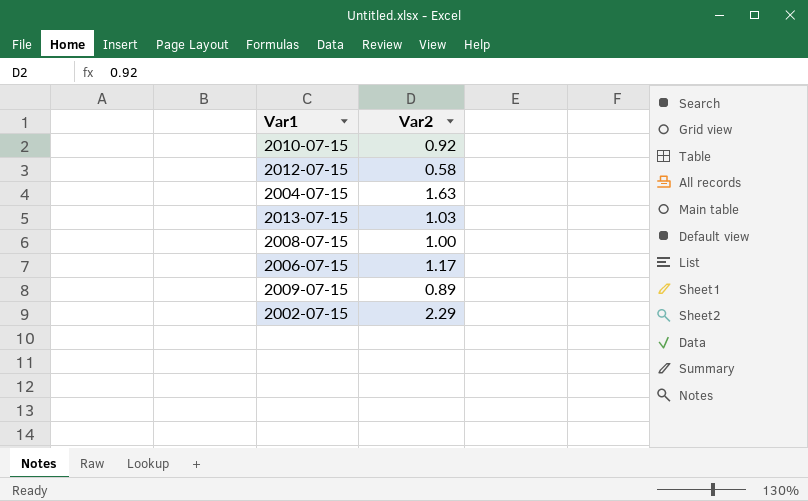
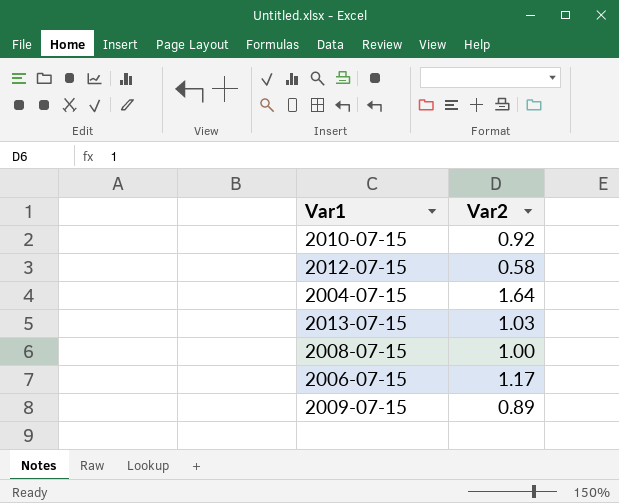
row 2002-07-15: 2.29 -> none
2004-07-15 | Var2: 1.63 -> 1.64

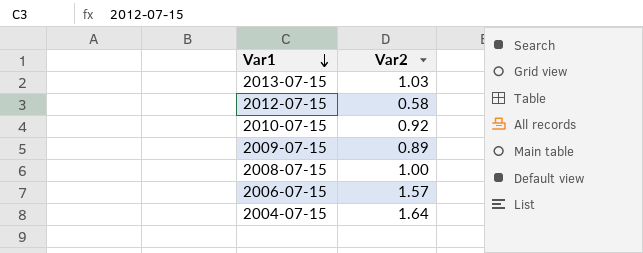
row order: none -> Var1 descending
2006-07-15 | Var2: 1.17 -> 1.57

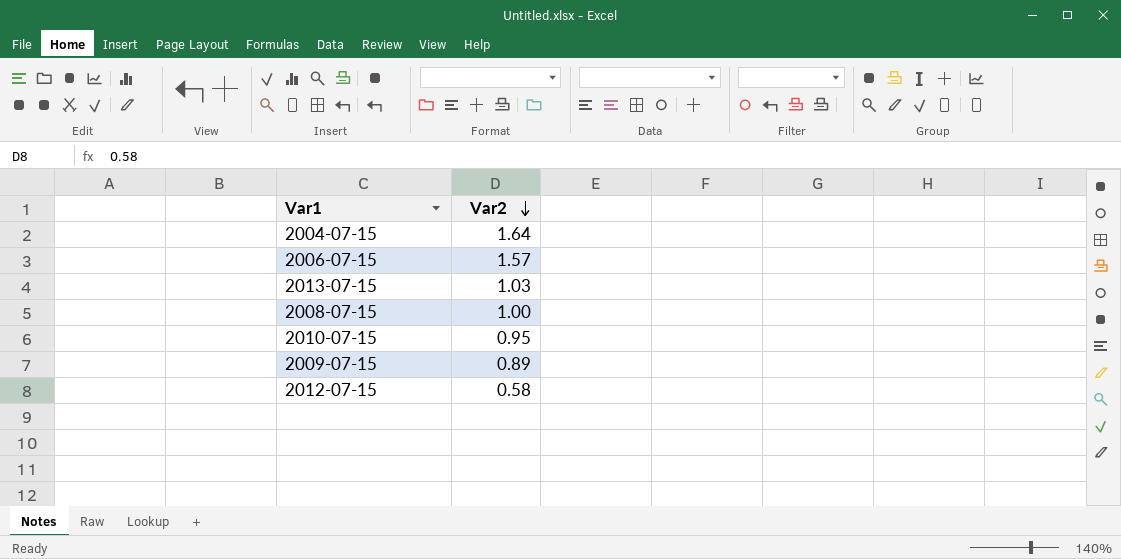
row order: Var1 descending -> Var2 descending
2010-07-15 | Var2: 0.92 -> 0.95

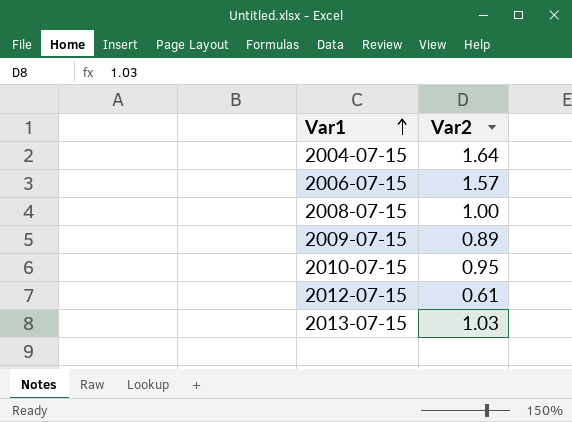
row order: Var2 descending -> Var1 ascending
2012-07-15 | Var2: 0.58 -> 0.61

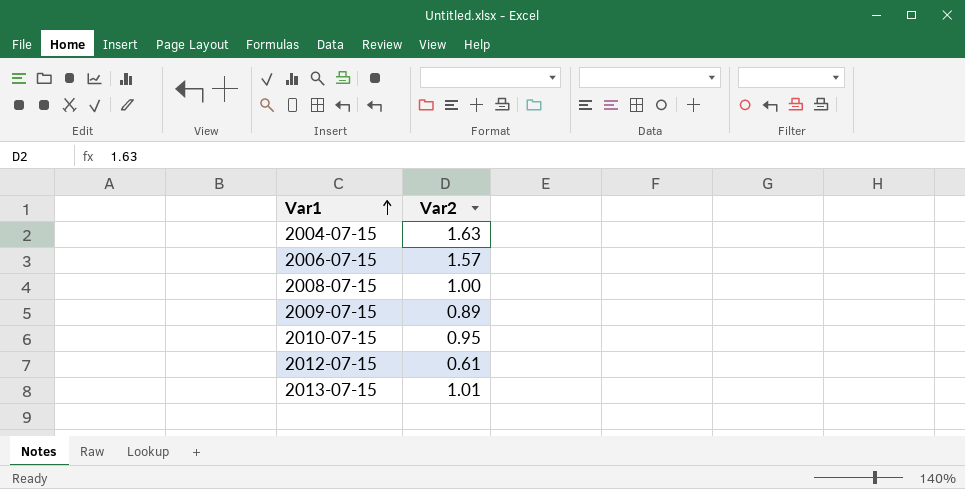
2004-07-15 | Var2: 1.64 -> 1.63
2013-07-15 | Var2: 1.03 -> 1.01

